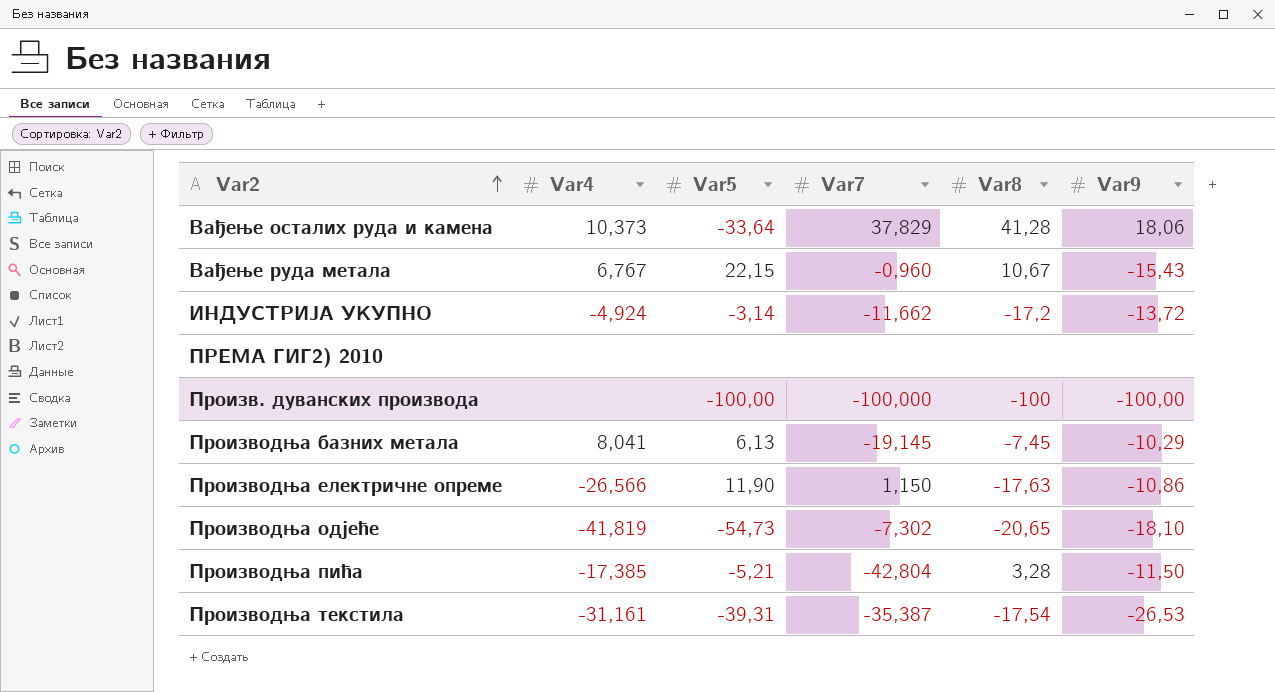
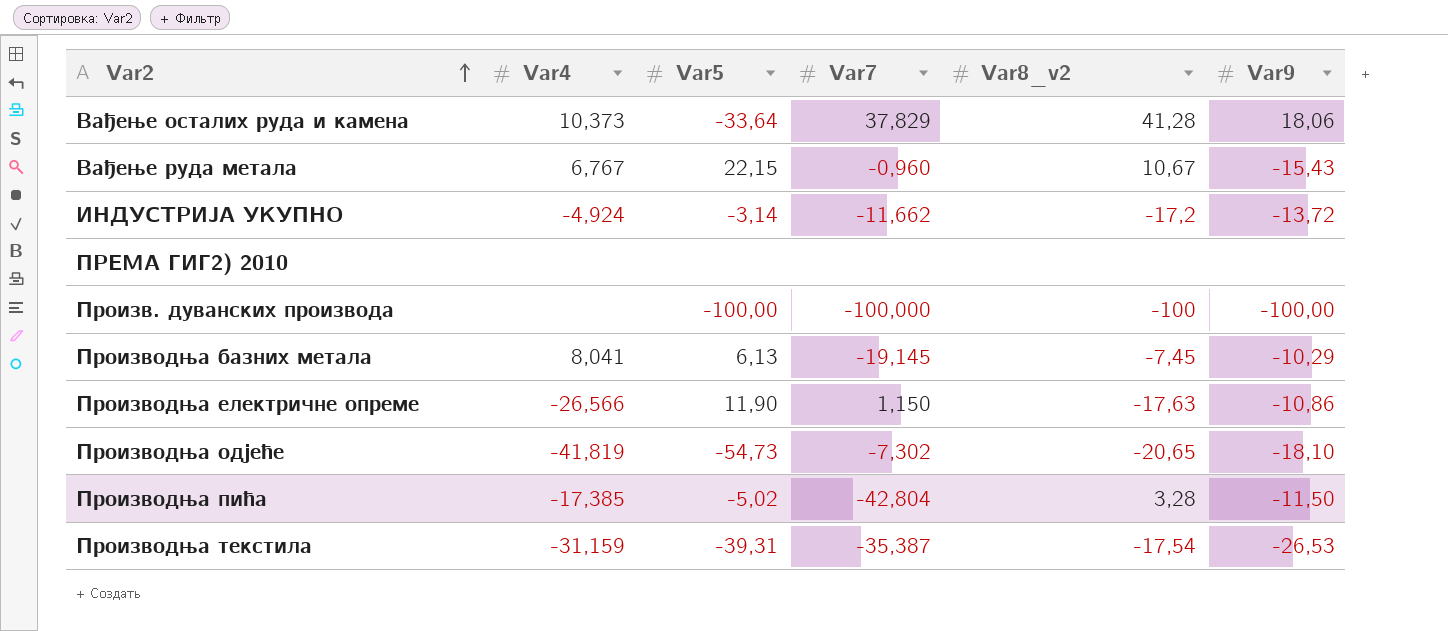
column name: Var8 -> Var8_v2
Производња пића | Var5: -5,21 -> -5,02
Производња текстила | Var4: -31,161 -> -31,159

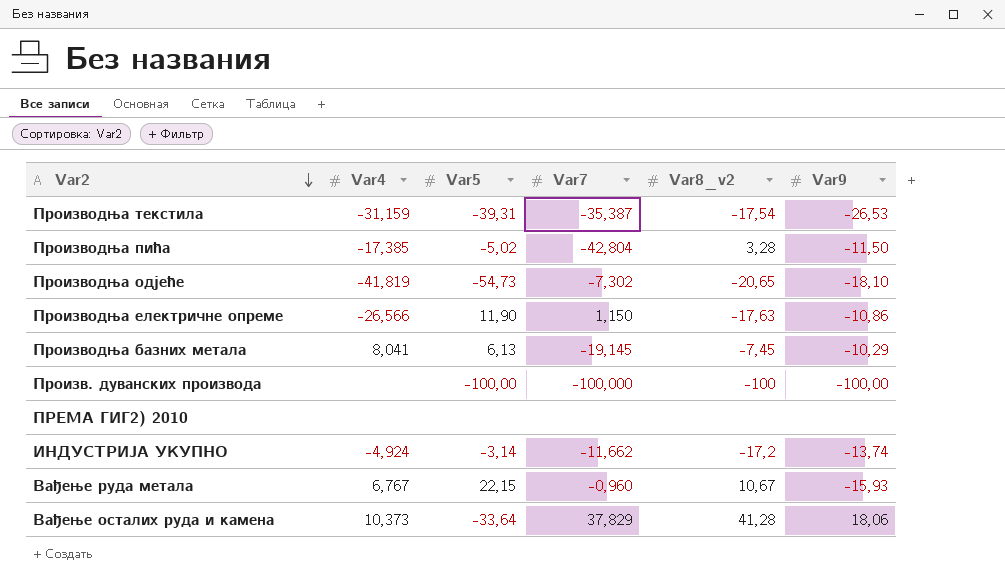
row order: Var2 ascending -> Var2 descending
ИНДУСТРИЈА УКУПНО | Var9: -13,72 -> -13,74
Вађење руда метала | Var9: -15,43 -> -15,93

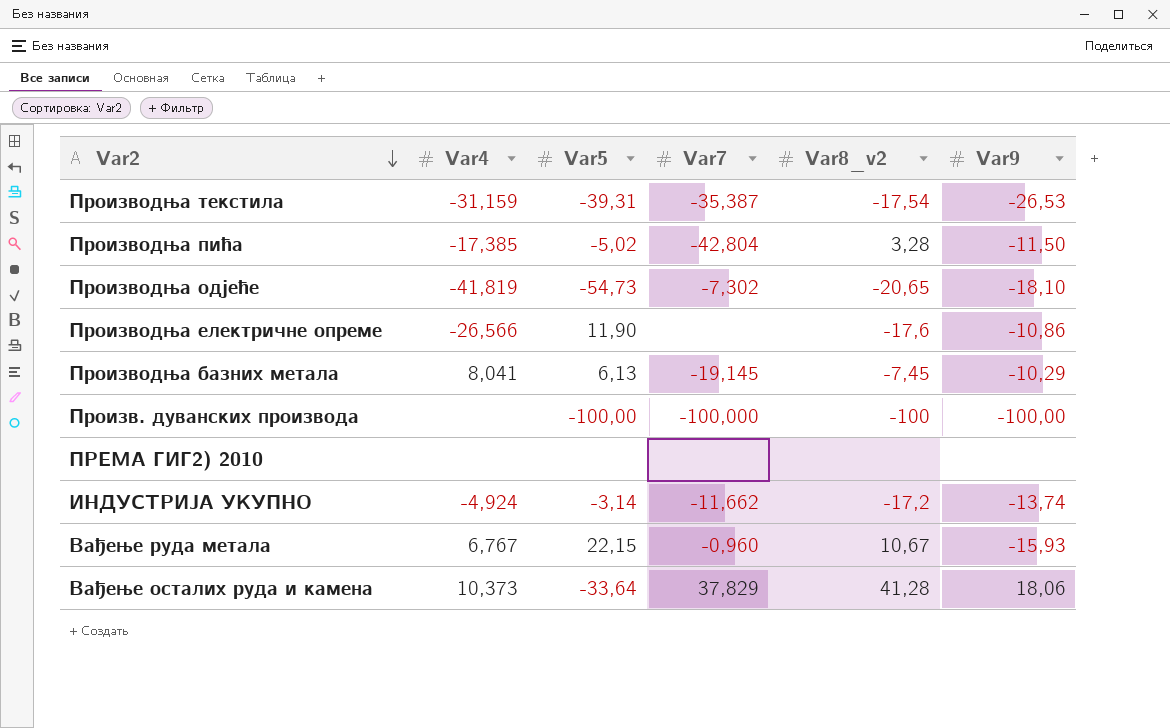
Производња електричне опреме | Var7: 1,150 -> none
Производња електричне опреме | Var8_v2: -17,63 -> -17,6

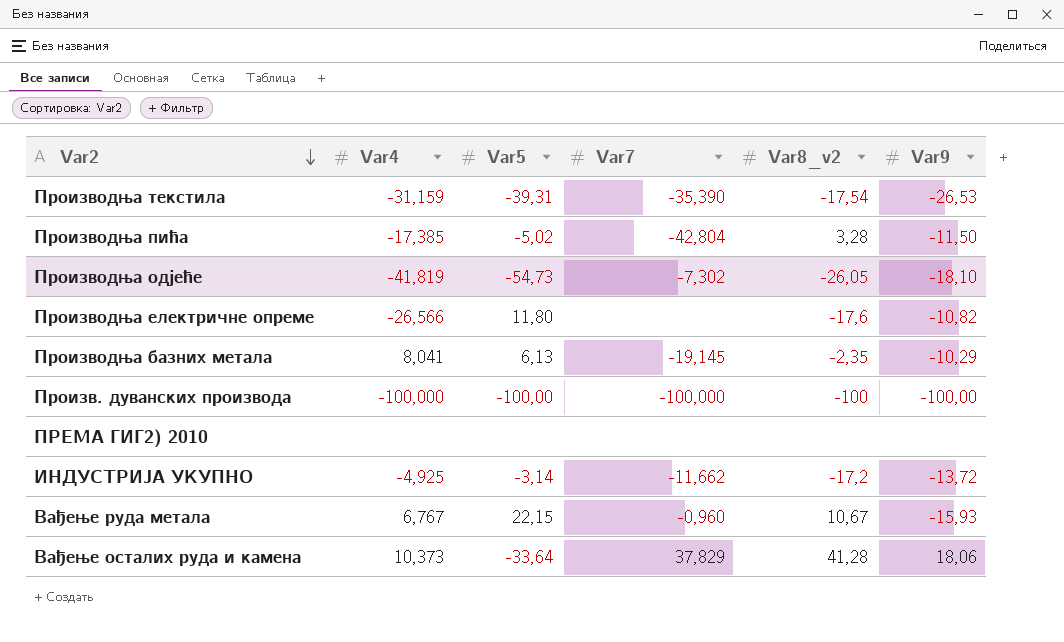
Производња текстила | Var7: -35,387 -> -35,390
Производња одјеће | Var8_v2: -20,65 -> -26,05
Производња електричне опреме | Var5: 11,90 -> 11,80
Производња електричне опреме | Var9: -10,86 -> -10,82
Производња базних метала | Var8_v2: -7,45 -> -2,35
Произв. дуванских производа | Var4: none -> -100,000
ИНДУСТРИЈА УКУПНО | Var4: -4,924 -> -4,925
ИНДУСТРИЈА УКУПНО | Var9: -13,74 -> -13,72

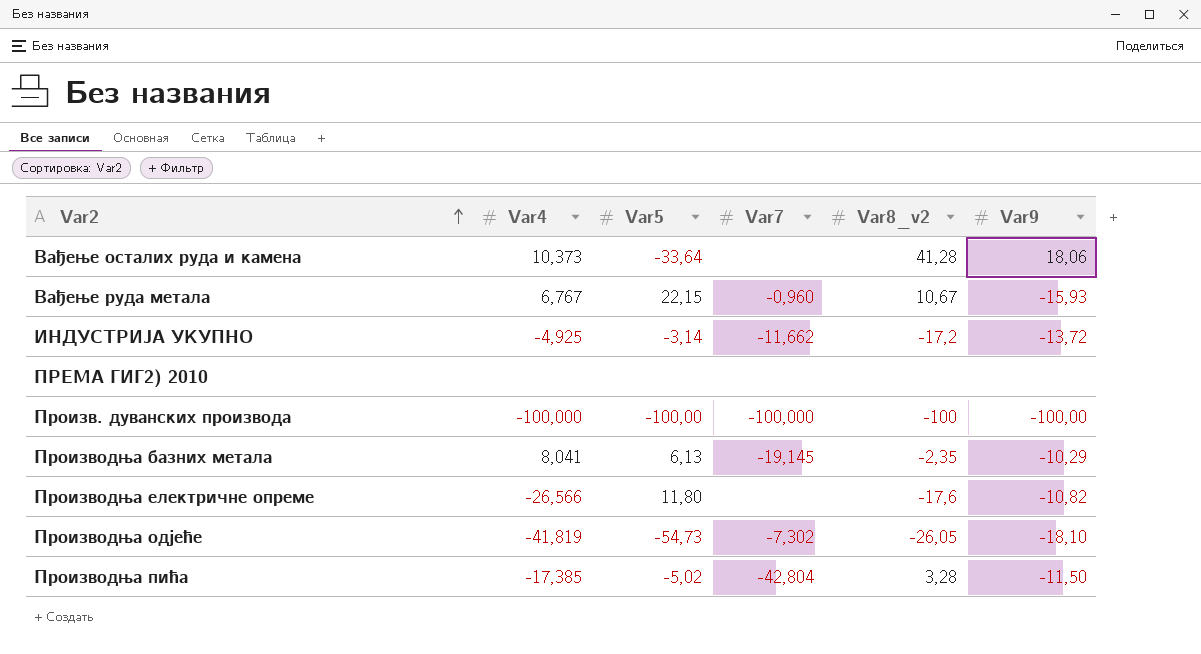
row order: Var2 descending -> Var2 ascending
row Производња текстила: -31,159 | -39,31 | -35,390 | -17,54 | -26,53 -> none
Вађење осталих руда и камена | Var7: 37,829 -> none

